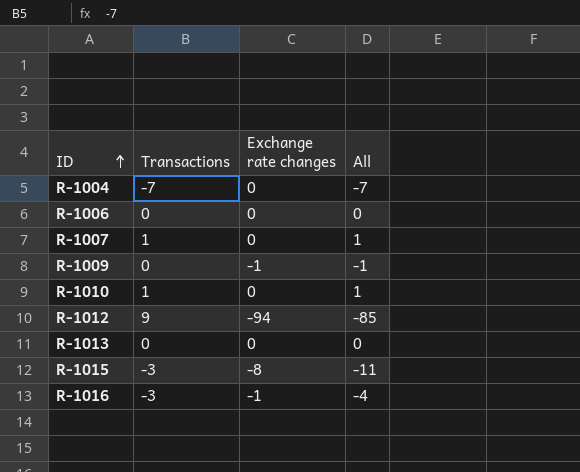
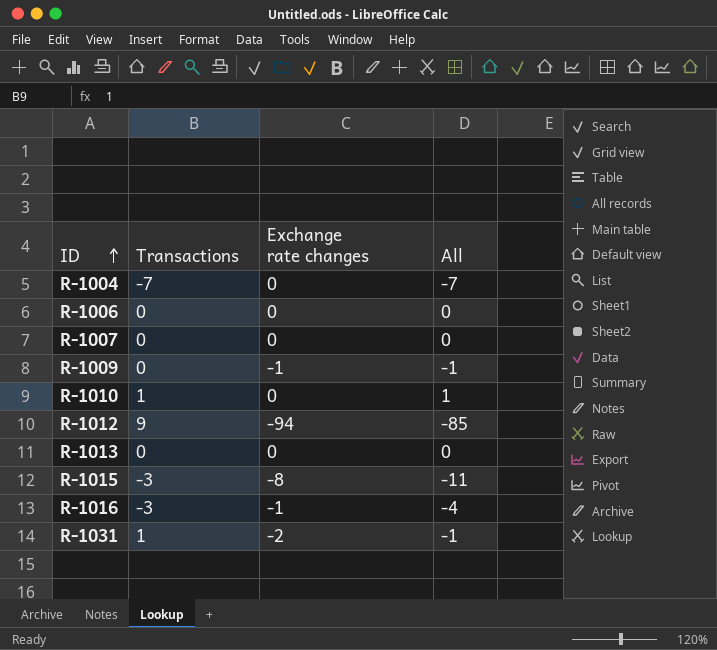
R-1007 | Transactions: 1 -> 0
R-1007 | All: 1 -> 0
row R-1031: none -> 1 | -2 | -1

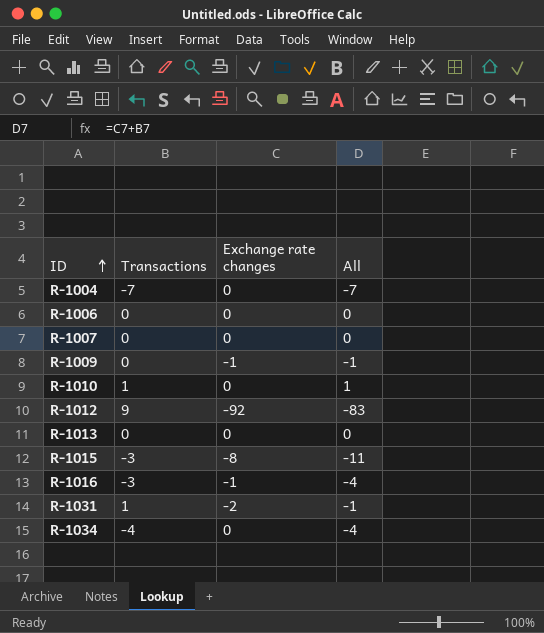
R-1012 | Exchange rate changes: -94 -> -92
R-1012 | All: -85 -> -83
row R-1034: none -> -4 | 0 | -4

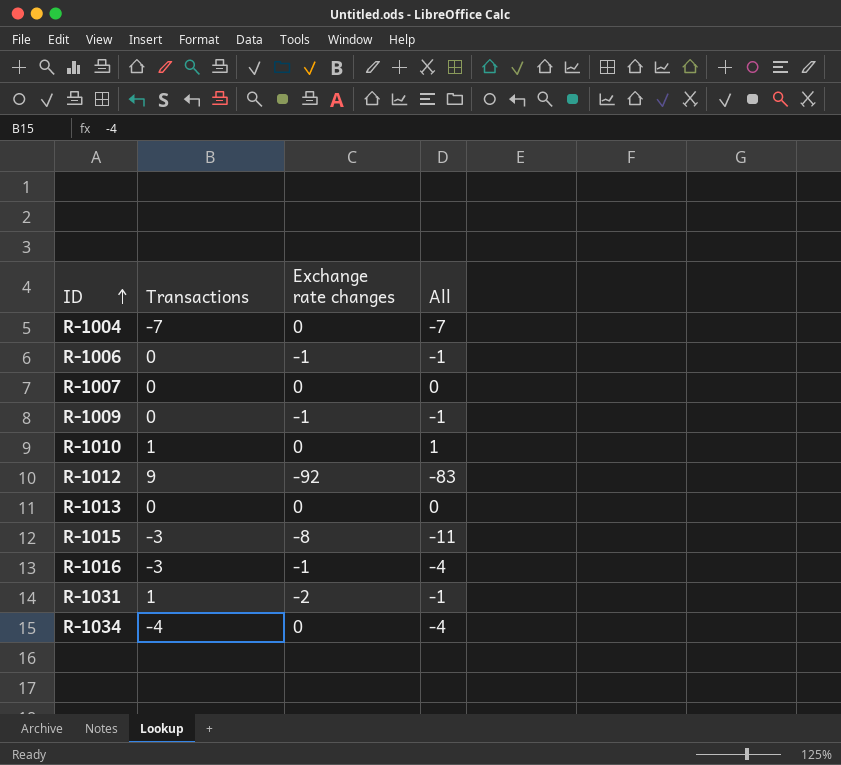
R-1006 | Exchange rate changes: 0 -> -1
R-1006 | All: 0 -> -1

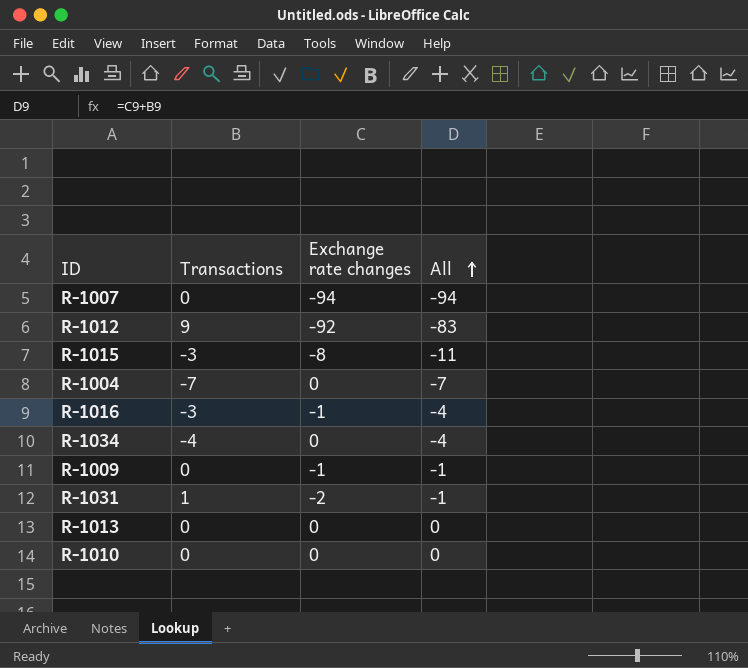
row order: ID ascending -> All ascending
row R-1006: 0 | -1 | -1 -> none
R-1007 | Exchange rate changes: 0 -> -94
R-1007 | All: 0 -> -94
R-1010 | Transactions: 1 -> 0
R-1010 | All: 1 -> 0

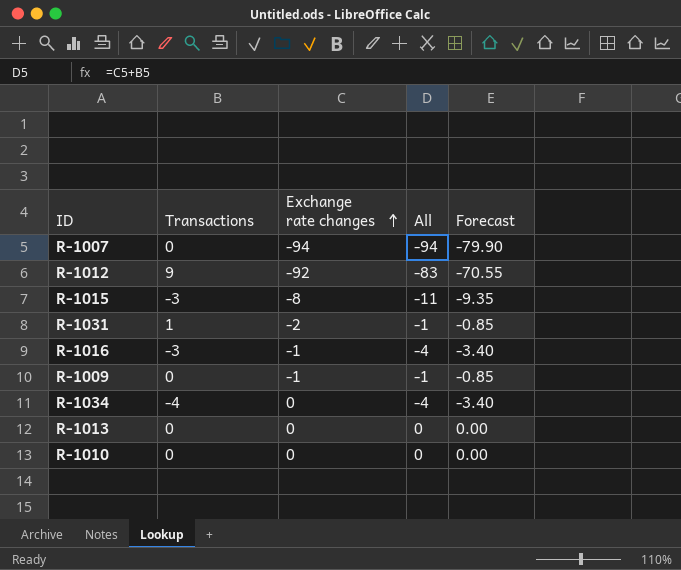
row order: All ascending -> Exchange rate changes ascending
column Forecast | formula: none -> [All] * 0.85
row R-1004: -7 | 0 | -7 -> none

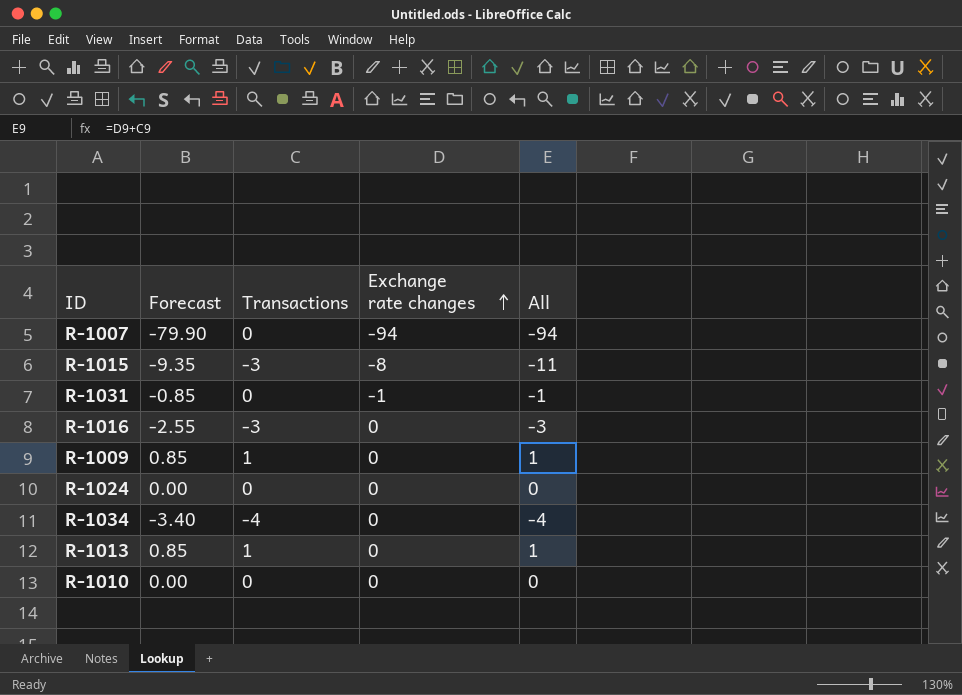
column Forecast | position: 5 -> 2
row R-1012: 9 | -92 | -83 | -70.55 -> none
R-1031 | Transactions: 1 -> 0
R-1031 | Exchange rate changes: -2 -> -1
R-1016 | Forecast: -3.40 -> -2.55
R-1016 | Exchange rate changes: -1 -> 0
R-1016 | All: -4 -> -3
R-1009 | Forecast: -0.85 -> 0.85
R-1009 | Transactions: 0 -> 1
R-1009 | Exchange rate changes: -1 -> 0
R-1009 | All: -1 -> 1
row R-1024: none -> 0.00 | 0 | 0 | 0
R-1013 | Forecast: 0.00 -> 0.85
R-1013 | Transactions: 0 -> 1
R-1013 | All: 0 -> 1

